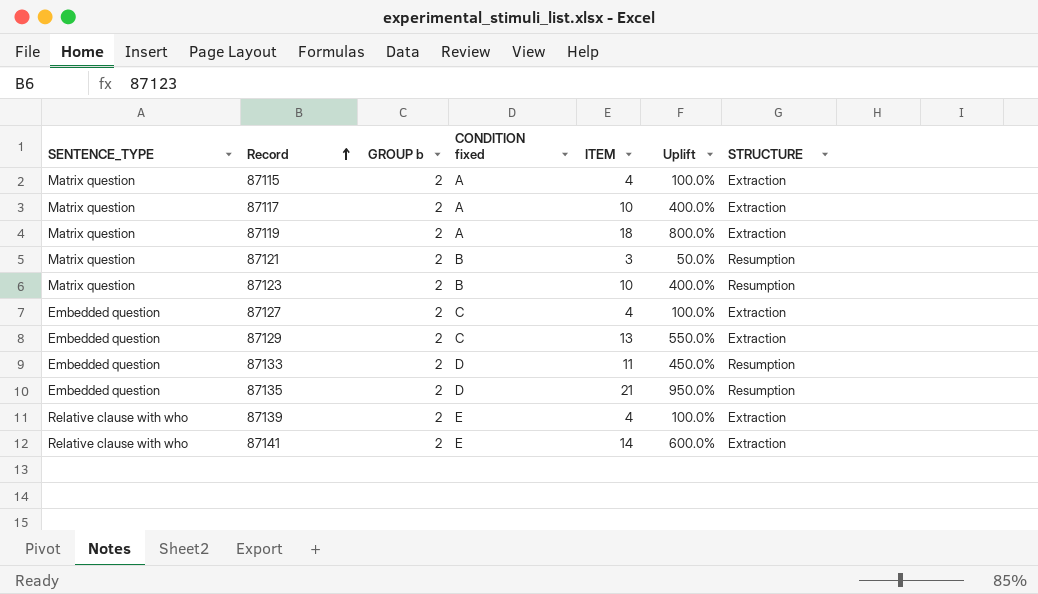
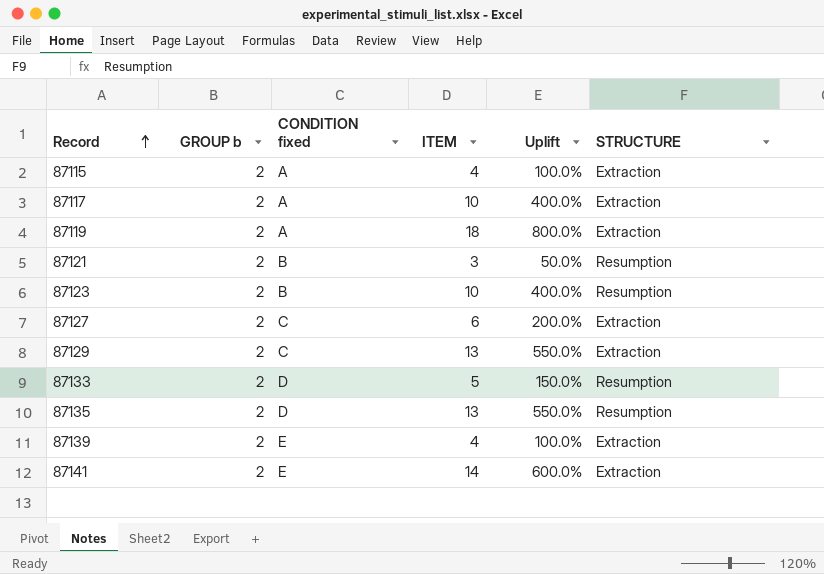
column SENTENCE_TYPE | position: 1 -> none
87127 | ITEM: 4 -> 6
87127 | Uplift: 100.0% -> 200.0%
87133 | ITEM: 11 -> 5
87133 | Uplift: 450.0% -> 150.0%
87135 | ITEM: 21 -> 13
87135 | Uplift: 950.0% -> 550.0%

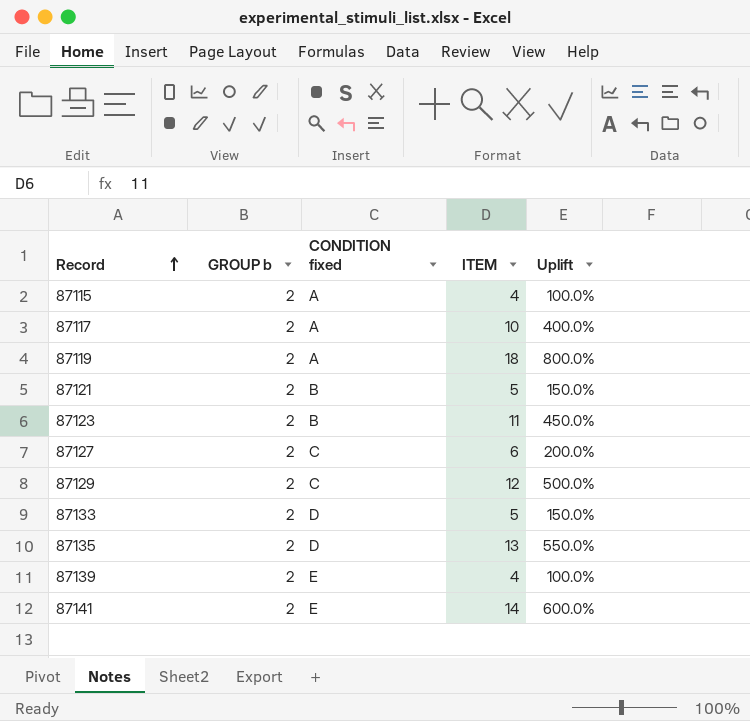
column STRUCTURE | position: 6 -> none
87121 | ITEM: 3 -> 5
87121 | Uplift: 50.0% -> 150.0%
87123 | ITEM: 10 -> 11
87123 | Uplift: 400.0% -> 450.0%
87129 | ITEM: 13 -> 12
87129 | Uplift: 550.0% -> 500.0%

